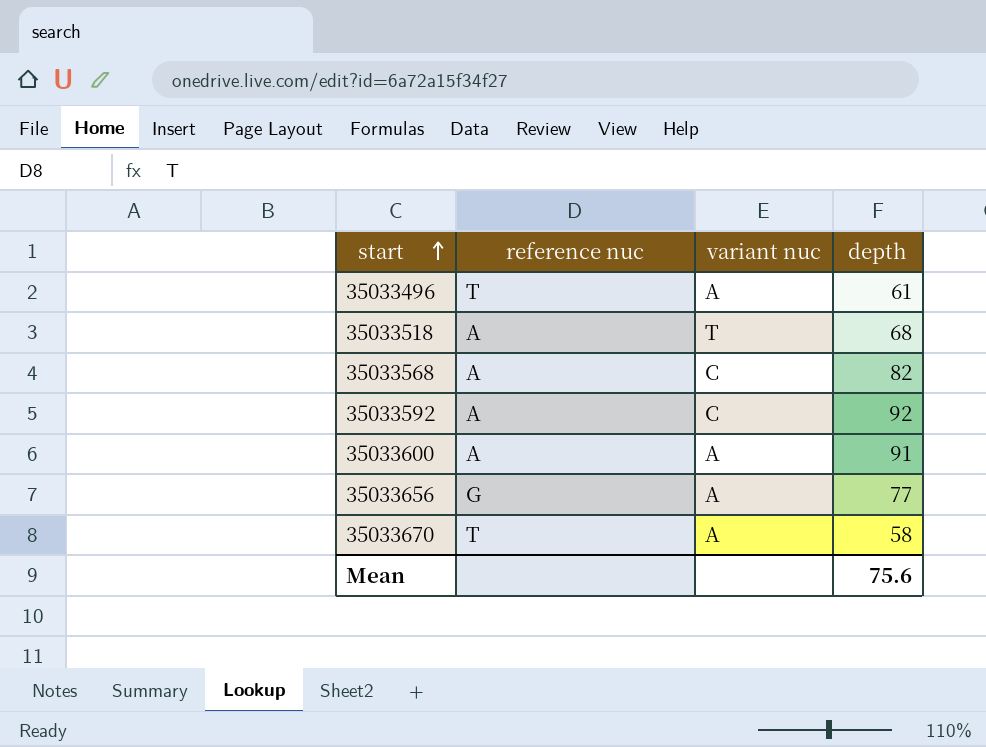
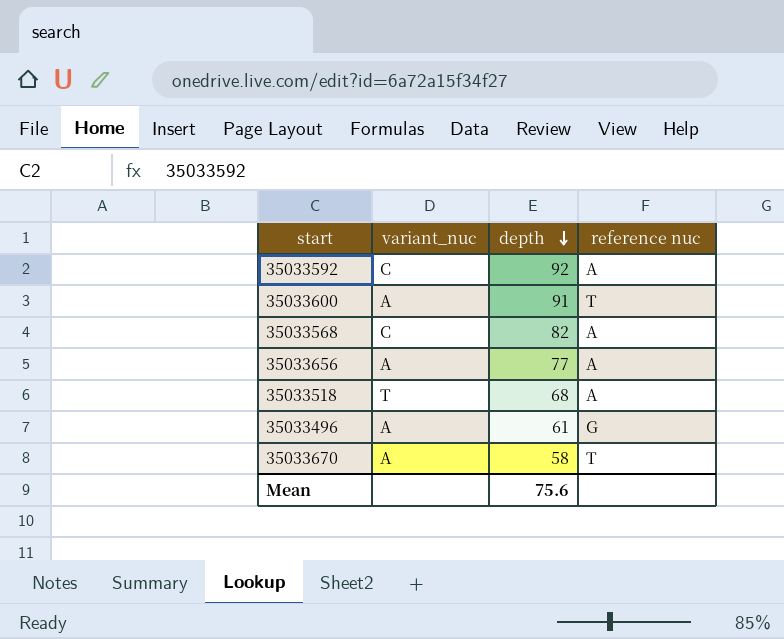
row order: start ascending -> depth descending
column name: variant nuc -> variant_nuc
column reference nuc | position: 2 -> 4
35033600 | reference nuc: A -> T
35033656 | reference nuc: G -> A
35033496 | reference nuc: T -> G

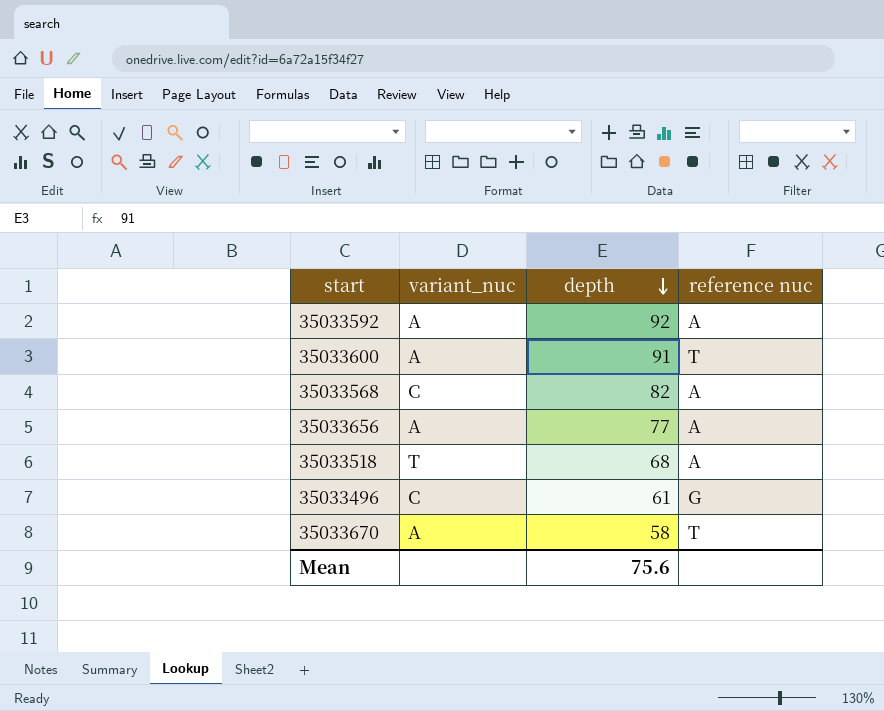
35033592 | variant_nuc: C -> A
35033496 | variant_nuc: A -> C

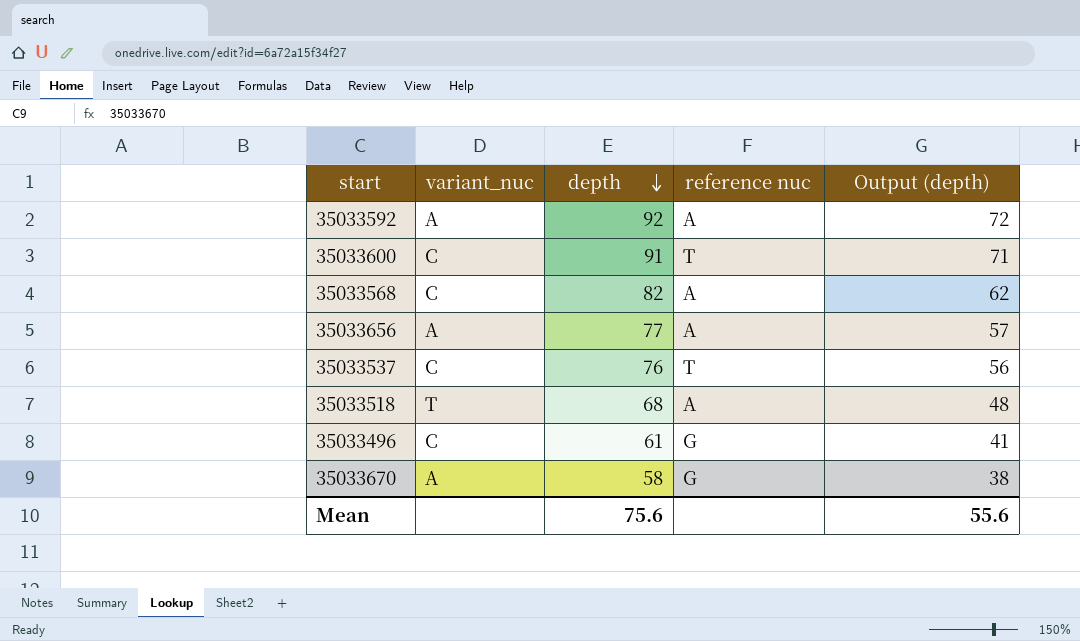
column Output (depth) | formula: none -> [depth] - 20
35033600 | variant_nuc: A -> C
row 35033537: none -> C | 76 | T | 56
35033670 | reference nuc: T -> G

